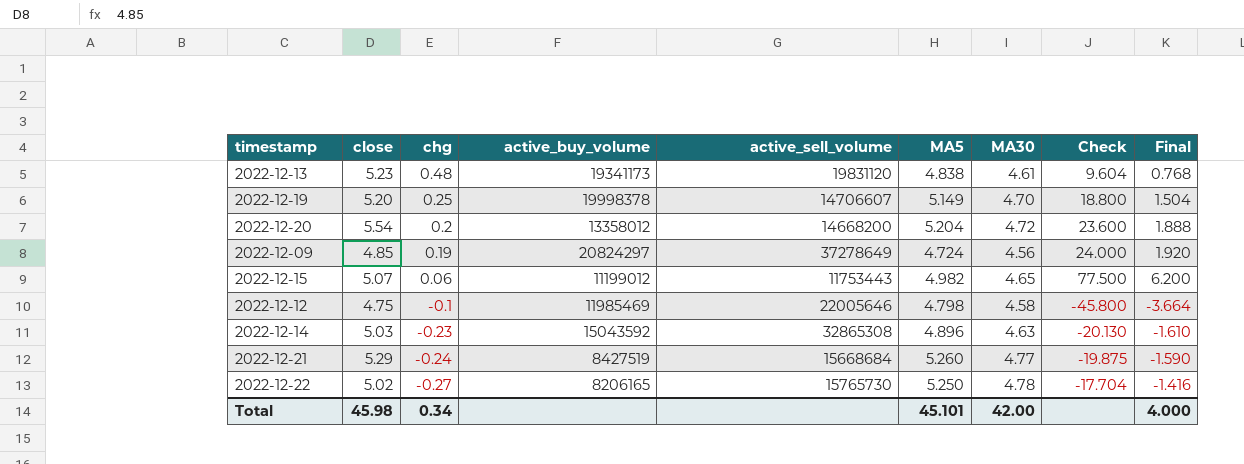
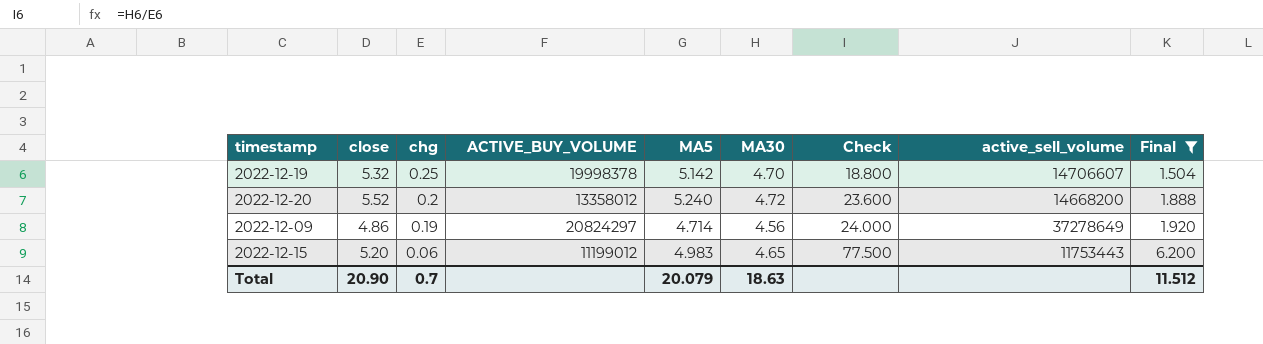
filter: none -> Final >= 1.504
column name: active_buy_volume -> ACTIVE_BUY_VOLUME
column active_sell_volume | position: 5 -> 8
2022-12-19 | close: 5.20 -> 5.32
2022-12-19 | MA5: 5.149 -> 5.142
2022-12-20 | close: 5.54 -> 5.52
2022-12-20 | MA5: 5.204 -> 5.240
2022-12-09 | close: 4.85 -> 4.86
2022-12-09 | MA5: 4.724 -> 4.714
2022-12-15 | close: 5.07 -> 5.20
2022-12-15 | MA5: 4.982 -> 4.983
Total | close: 45.98 -> 20.90
Total | chg: 0.34 -> 0.7
Total | MA5: 45.101 -> 20.079
Total | MA30: 42.00 -> 18.63
Total | Final: 4.000 -> 11.512

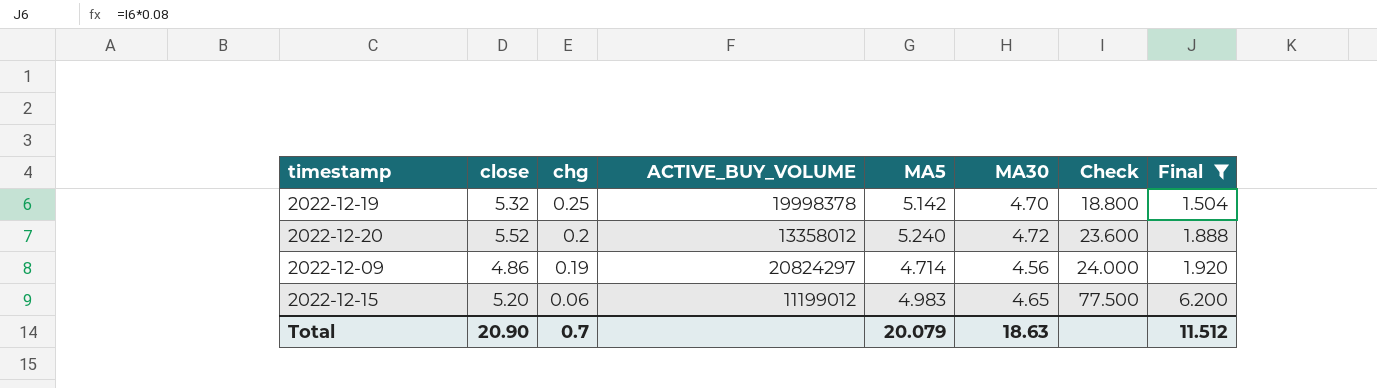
column active_sell_volume | position: 8 -> none

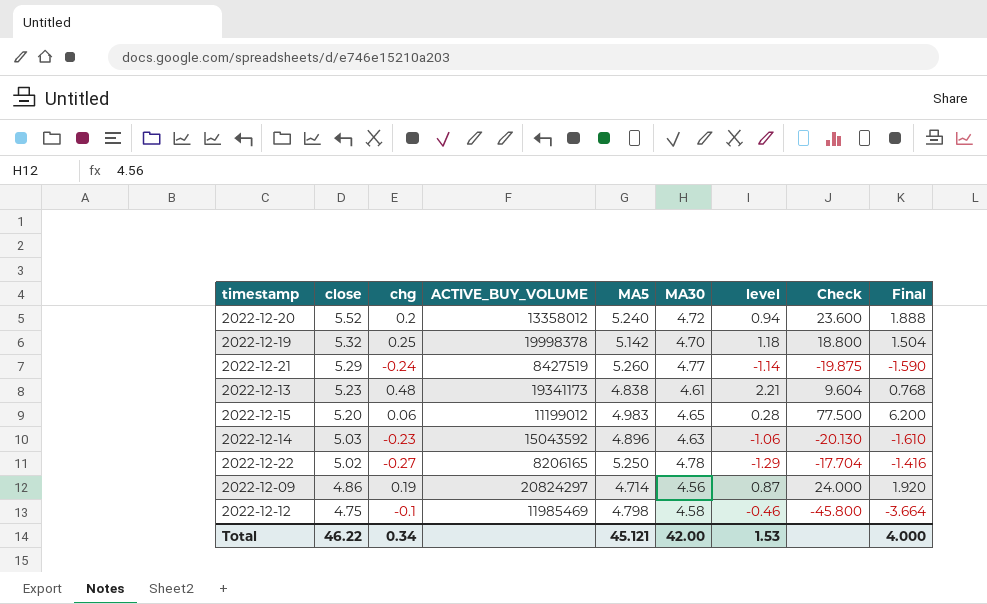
filter: Final >= 1.504 -> none
row order: chg descending -> close descending
column level | formula: none -> [chg] * [MA30]
Total | close: 20.90 -> 46.22
Total | chg: 0.7 -> 0.34
Total | MA5: 20.079 -> 45.121
Total | MA30: 18.63 -> 42.00
Total | Final: 11.512 -> 4.000

